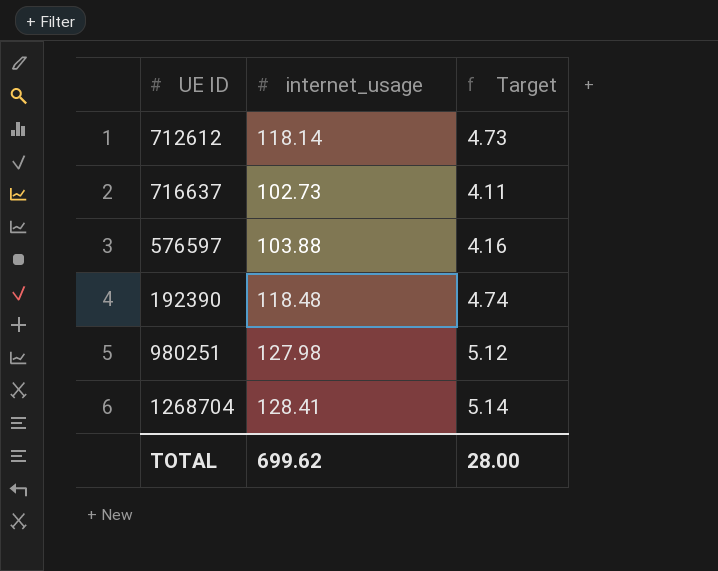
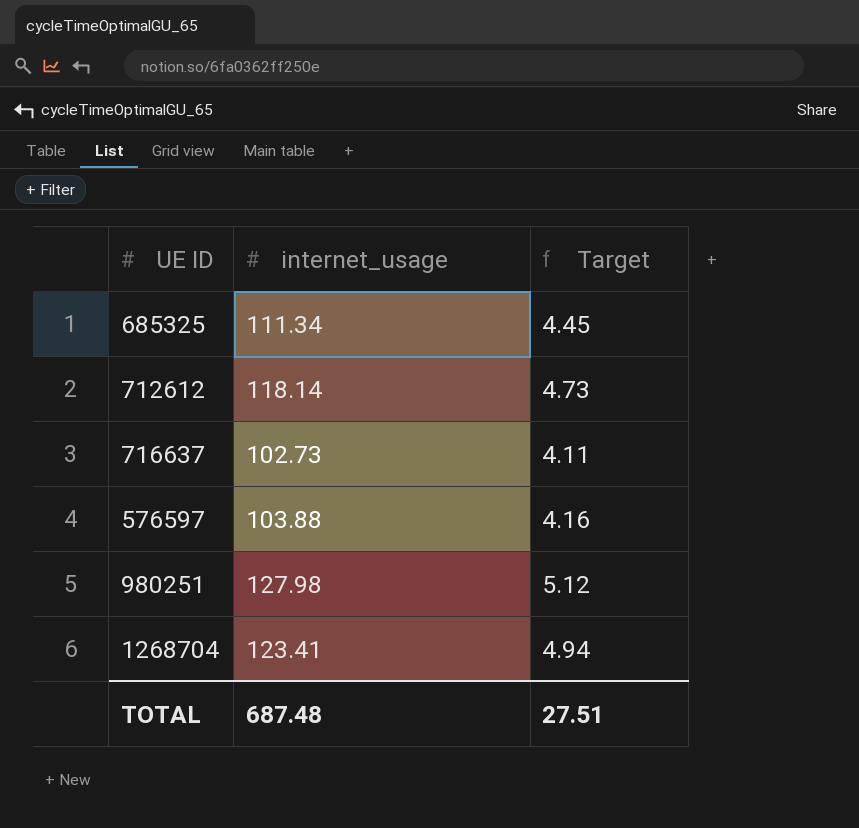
row 192390: 118.48 | 4.74 -> none
row 685325: none -> 111.34 | 4.45
1268704 | internet_usage: 128.41 -> 123.41
1268704 | Target: 5.14 -> 4.94
TOTAL | internet_usage: 699.62 -> 687.48
TOTAL | Target: 28.00 -> 27.51

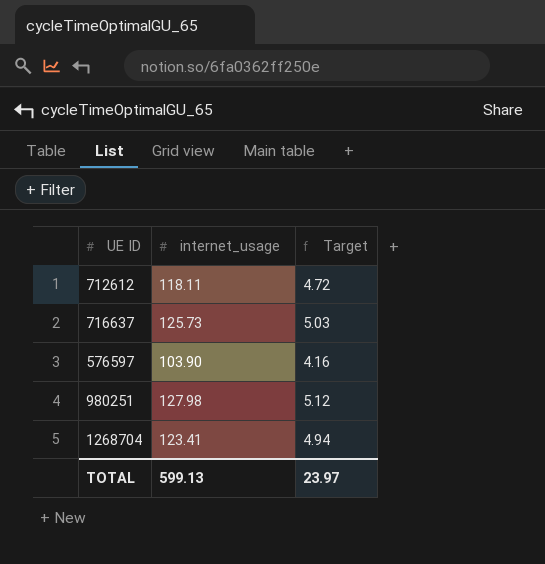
row 685325: 111.34 | 4.45 -> none
712612 | internet_usage: 118.14 -> 118.11
712612 | Target: 4.73 -> 4.72
716637 | internet_usage: 102.73 -> 125.73
716637 | Target: 4.11 -> 5.03
576597 | internet_usage: 103.88 -> 103.90
TOTAL | internet_usage: 687.48 -> 599.13
TOTAL | Target: 27.51 -> 23.97

